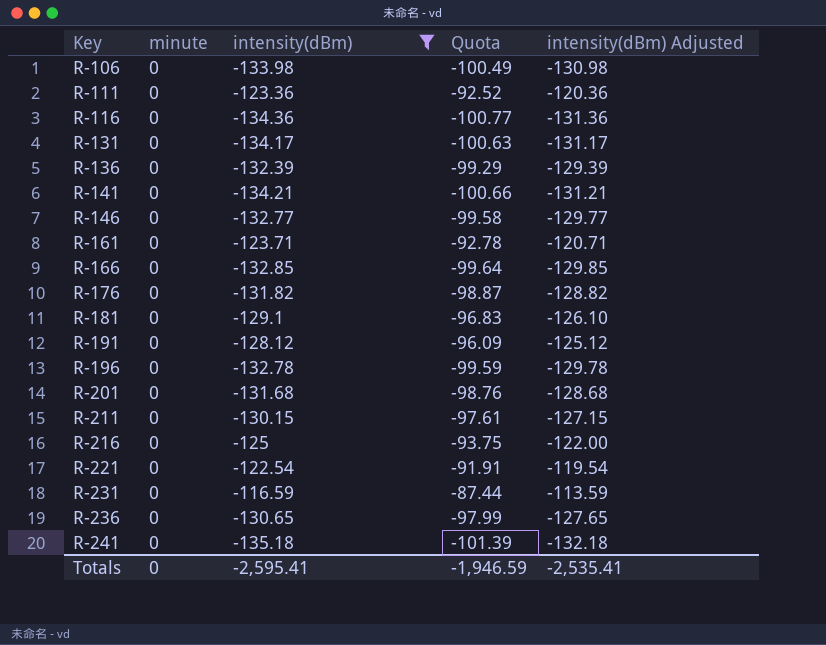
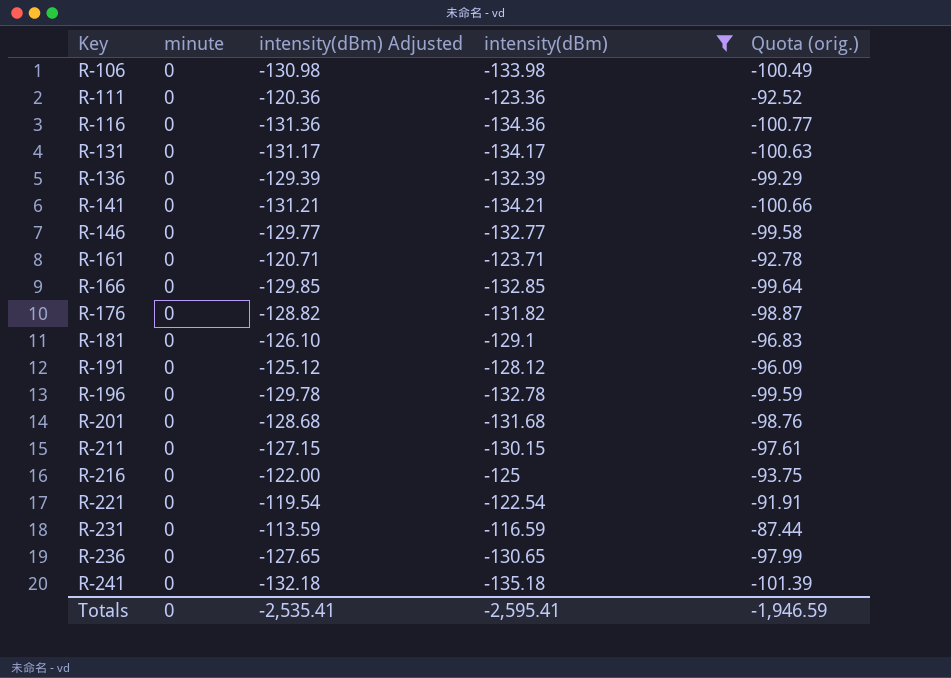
column intensity(dBm) Adjusted | position: 5 -> 3
column name: Quota -> Quota (orig.)

